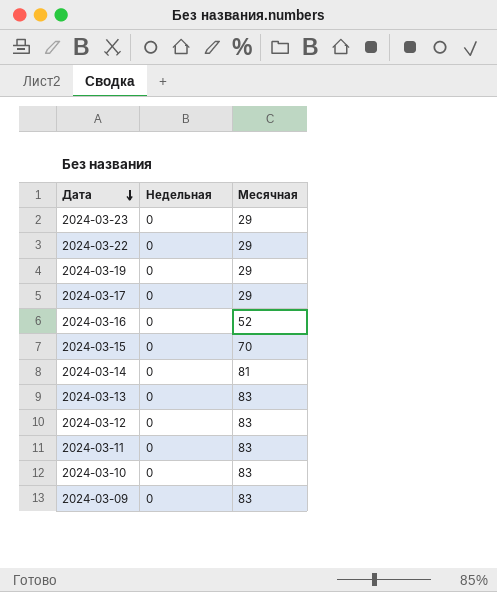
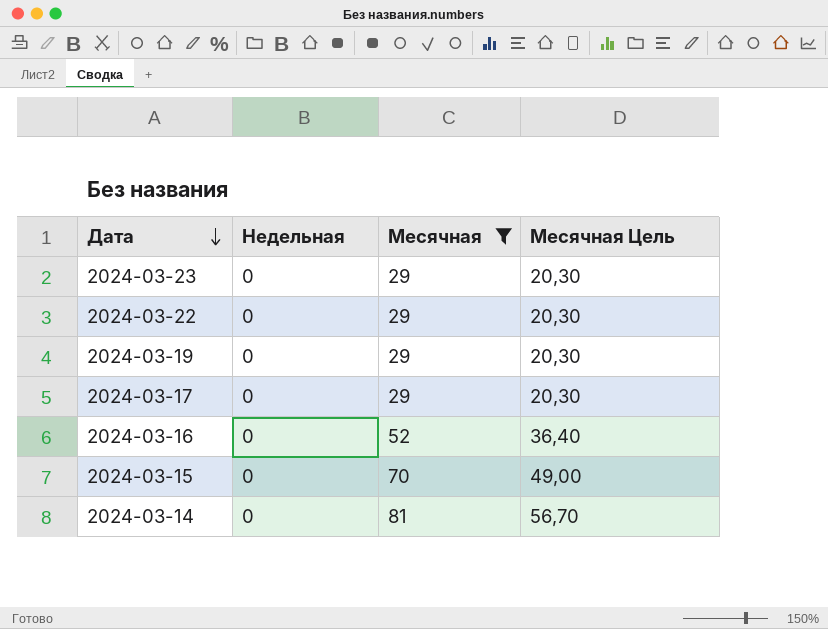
filter: none -> Месячная != 83
column Месячная Цель | formula: none -> [Месячная] * 0,7

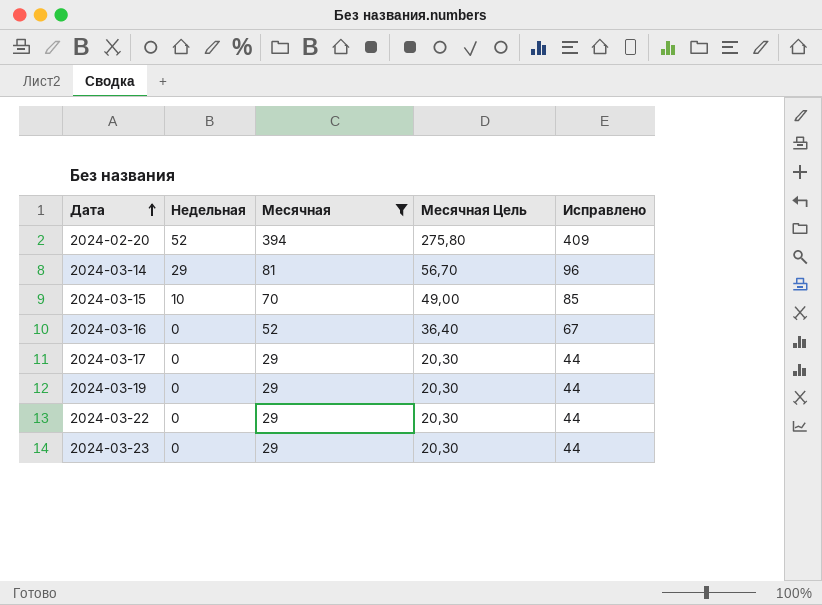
row order: Дата descending -> Дата ascending
column Исправлено | formula: none -> [Месячная] + 15
row 2024-02-20: none -> 52 | 394 | 275,80 | 409
2024-03-14 | Недельная: 0 -> 29
2024-03-15 | Недельная: 0 -> 10

